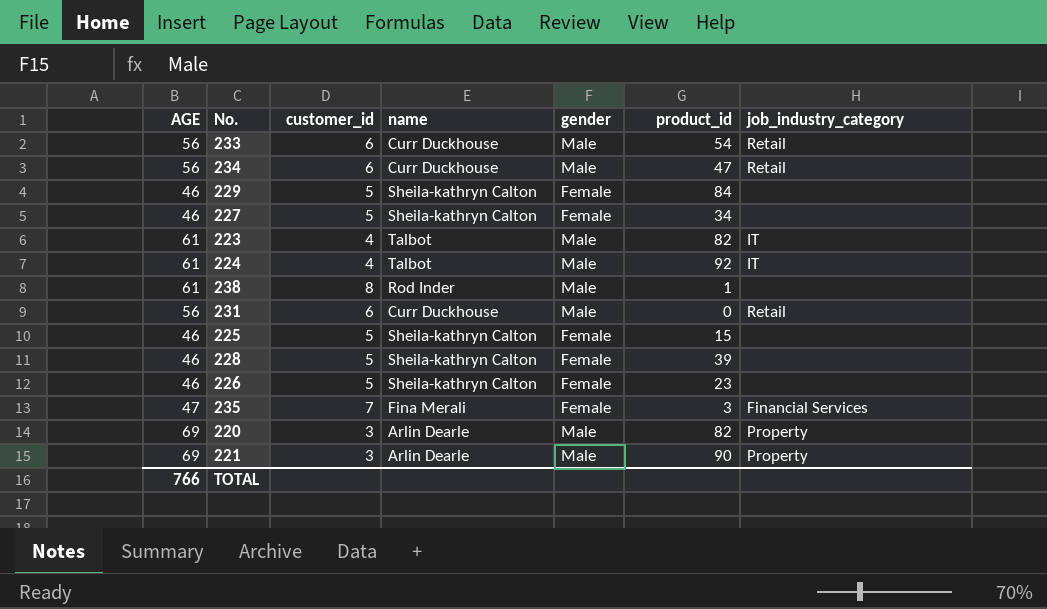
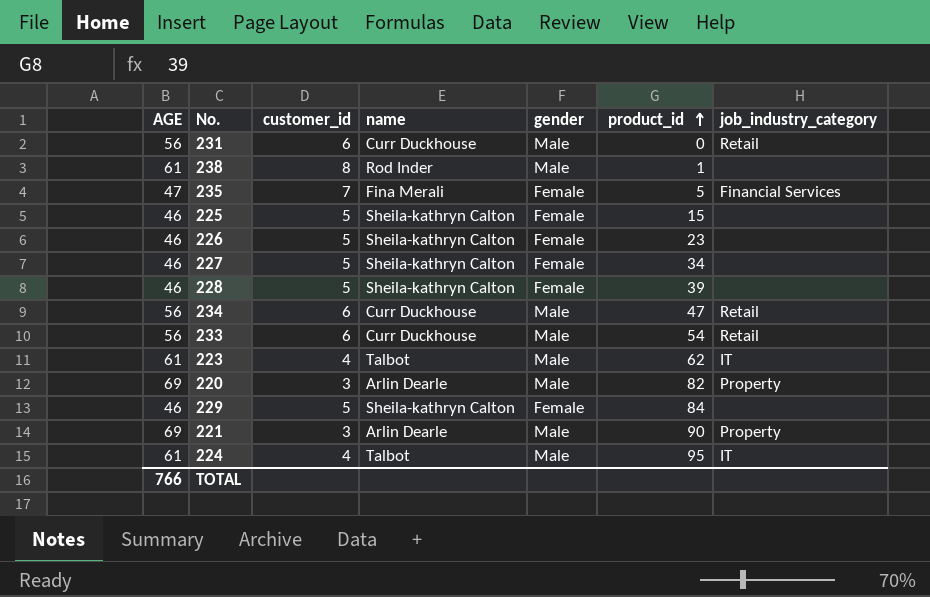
row order: none -> product_id ascending
235 | product_id: 3 -> 5
223 | product_id: 82 -> 62
224 | product_id: 92 -> 95

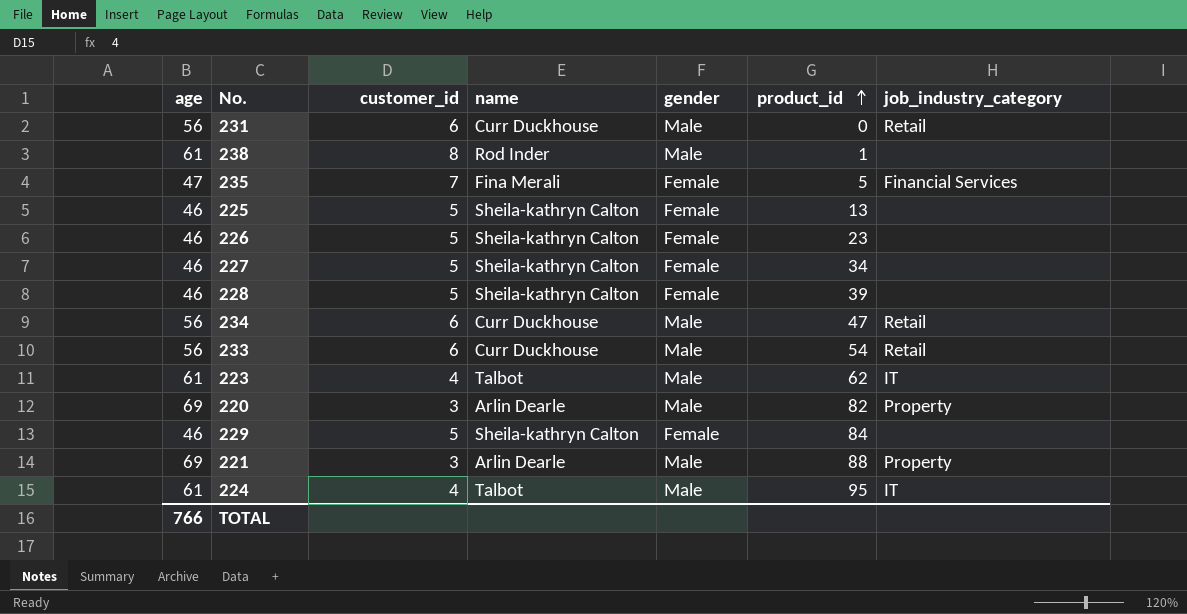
column name: AGE -> age
225 | product_id: 15 -> 13
221 | product_id: 90 -> 88

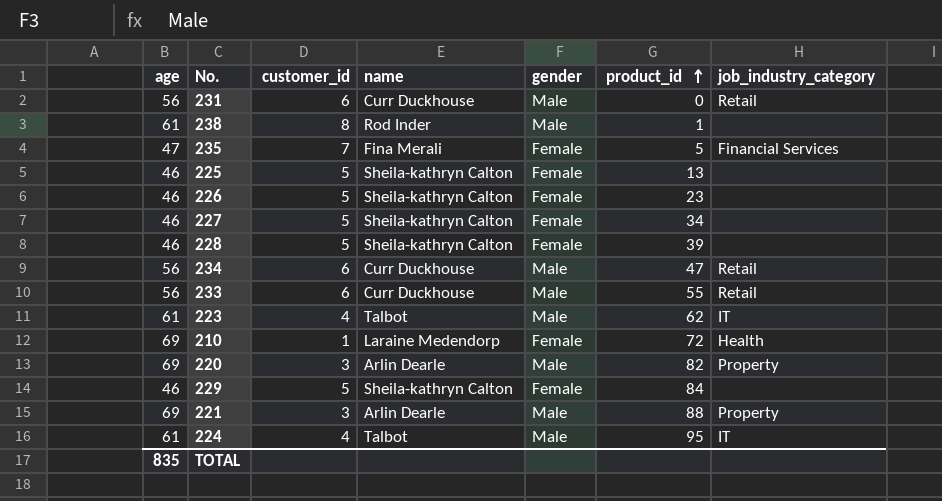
233 | product_id: 54 -> 55
row 210: none -> 69 | 1 | Laraine Medendorp | Female | 72 | Health
TOTAL | age: 766 -> 835

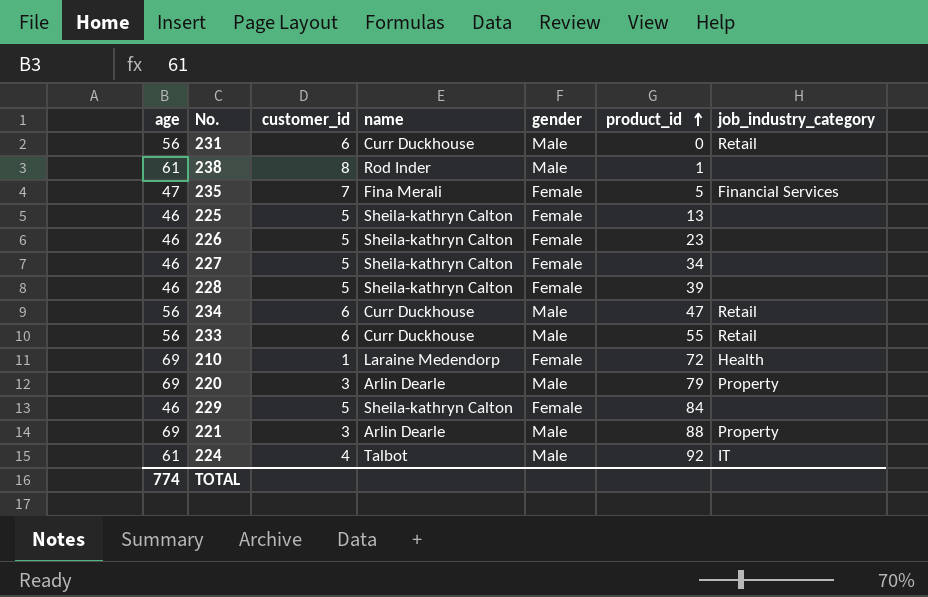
row 223: 61 | 4 | Talbot | Male | 62 | IT -> none
220 | product_id: 82 -> 79
224 | product_id: 95 -> 92
TOTAL | age: 835 -> 774

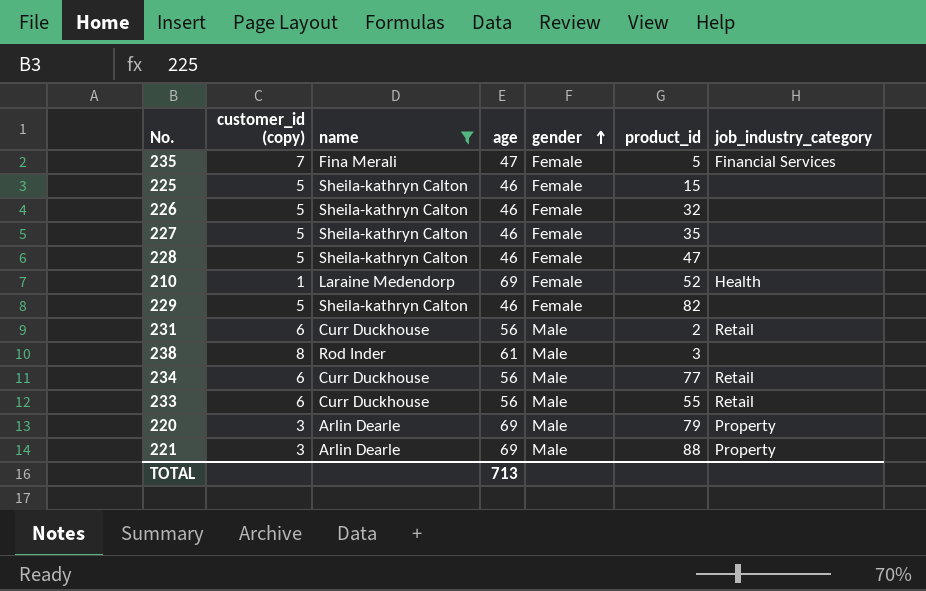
filter: none -> name != Talbot
row order: product_id ascending -> gender ascending
column name: customer_id -> customer_id (copy)
column age | position: 1 -> 4
225 | product_id: 13 -> 15
226 | product_id: 23 -> 32
227 | product_id: 34 -> 35
228 | product_id: 39 -> 47
210 | product_id: 72 -> 52
229 | product_id: 84 -> 82
231 | product_id: 0 -> 2
238 | product_id: 1 -> 3
234 | product_id: 47 -> 77
TOTAL | age: 774 -> 713

